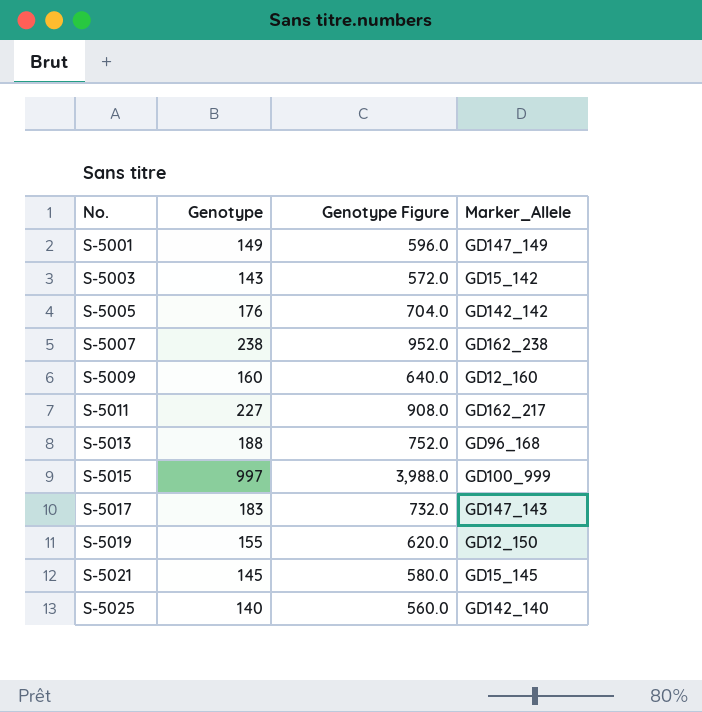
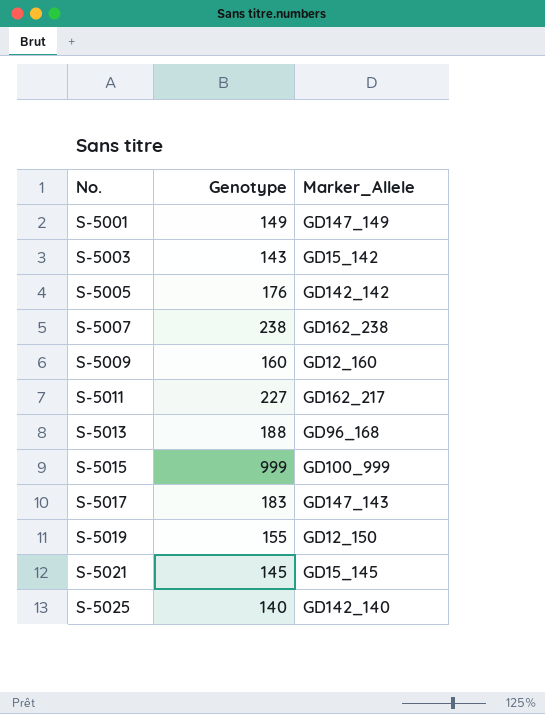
column Genotype Figure | formula: [Genotype] * 4 -> none
S-5015 | Genotype: 997 -> 999

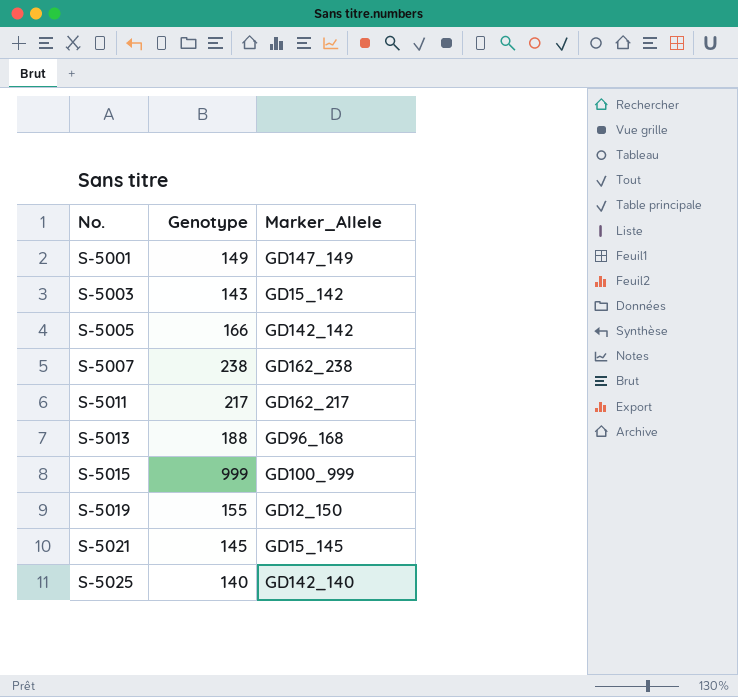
row S-5009: 160 | GD12_160 -> none
row S-5017: 183 | GD147_143 -> none
S-5005 | Genotype: 176 -> 166
S-5011 | Genotype: 227 -> 217

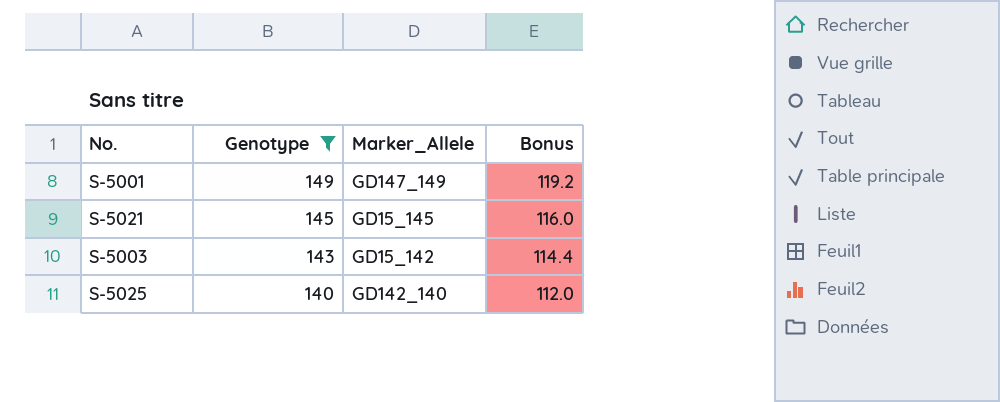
filter: none -> Genotype <= 149
row order: No. ascending -> Genotype descending
column Bonus | formula: none -> [Genotype] * 0.8

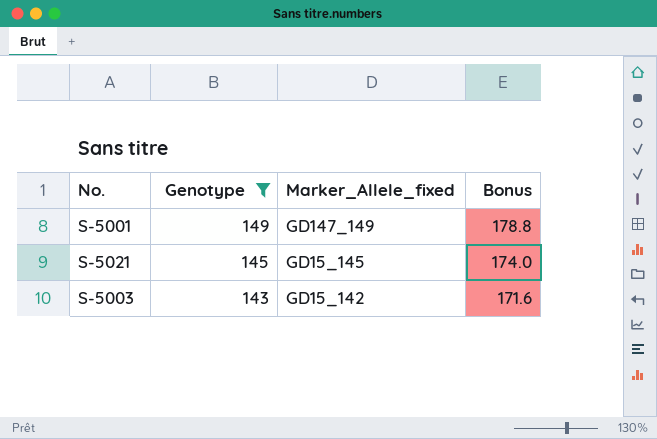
column name: Marker_Allele -> Marker_Allele_fixed
column Bonus | formula: [Genotype] * 0.8 -> [Genotype] * 1.2
row S-5025: 140 | GD142_140 | 112.0 -> none

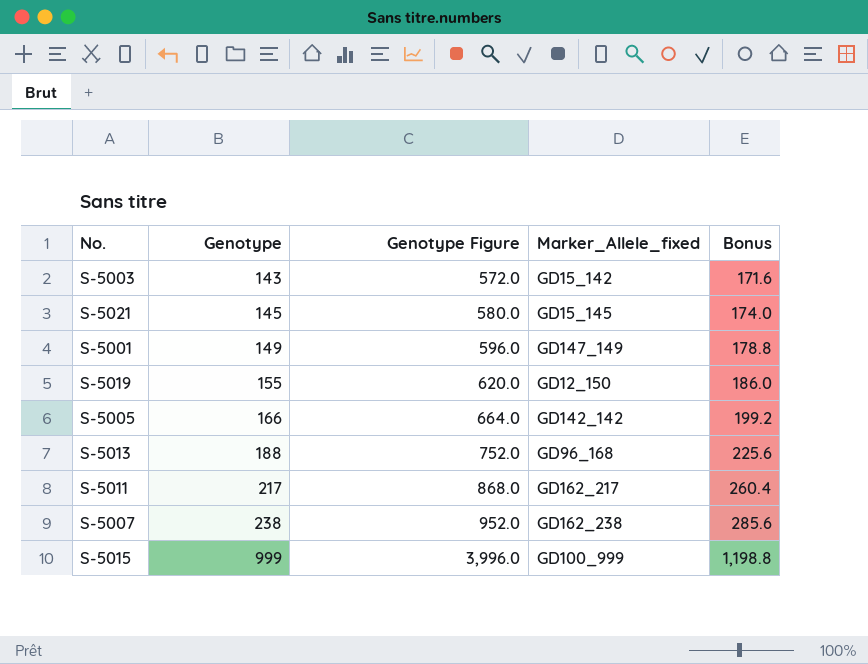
filter: Genotype <= 149 -> none
row order: Genotype descending -> Genotype ascending
column Genotype Figure | formula: none -> [Genotype] * 4

